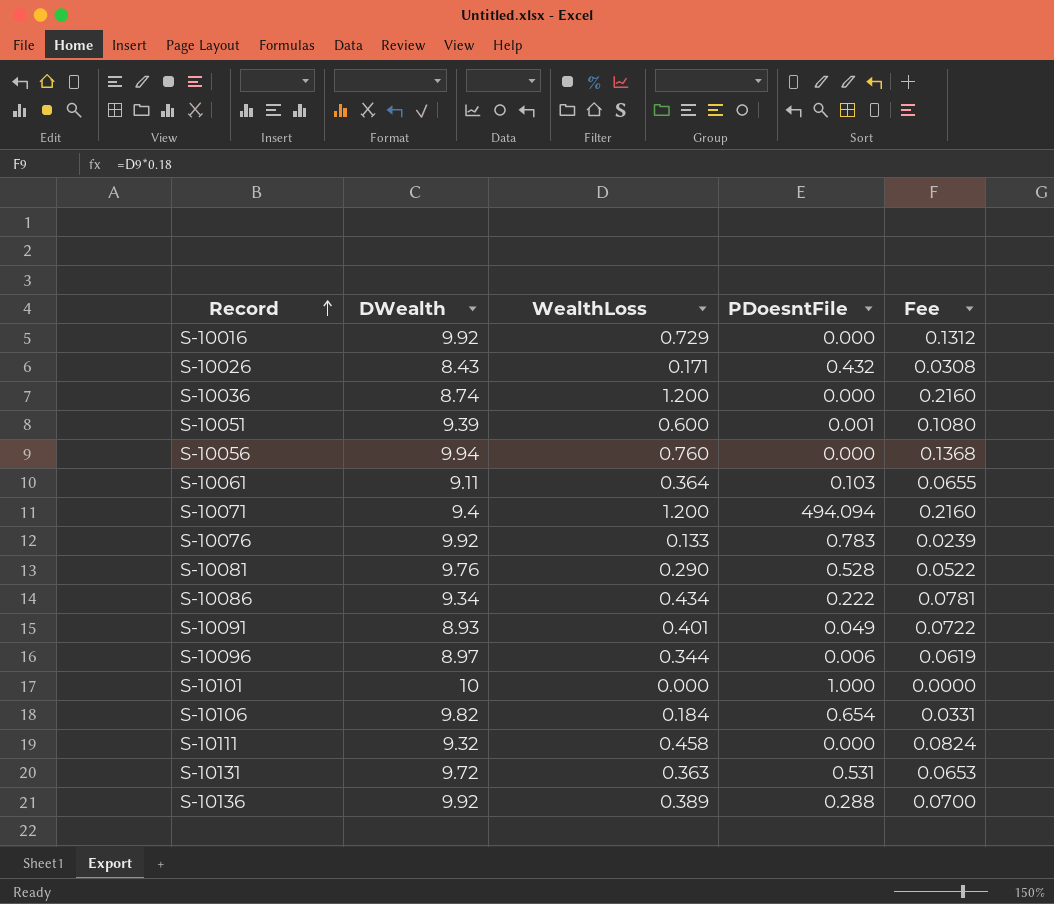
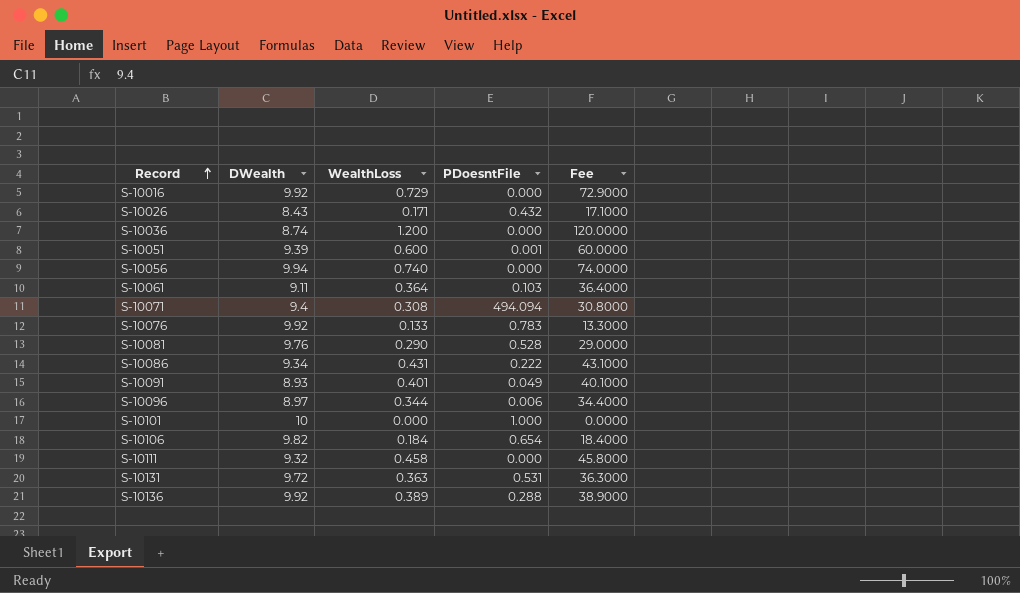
column Fee | formula: [WealthLoss] * 0.18 -> [WealthLoss] * 100
S-10056 | WealthLoss: 0.760 -> 0.740
S-10071 | WealthLoss: 1.200 -> 0.308
S-10086 | WealthLoss: 0.434 -> 0.431

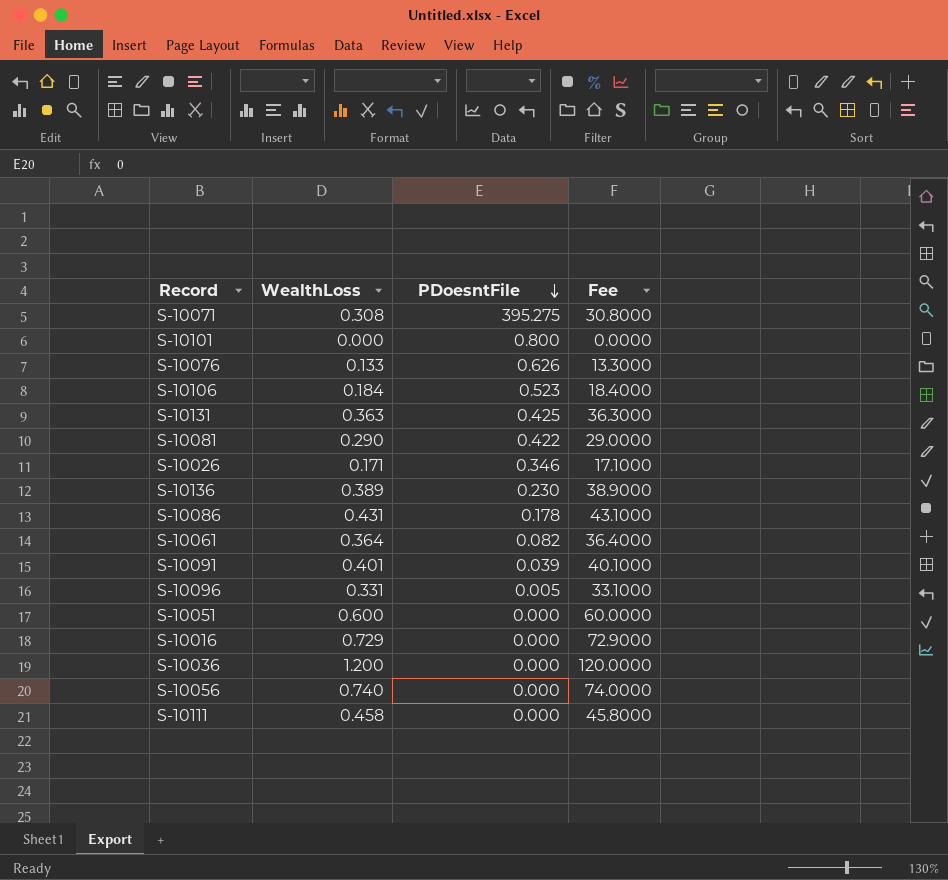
row order: Record ascending -> PDoesntFile descending
column DWealth | position: 2 -> none
S-10071 | PDoesntFile: 494.094 -> 395.275
S-10101 | PDoesntFile: 1.000 -> 0.800
S-10076 | PDoesntFile: 0.783 -> 0.626
S-10106 | PDoesntFile: 0.654 -> 0.523
S-10131 | PDoesntFile: 0.531 -> 0.425
S-10081 | PDoesntFile: 0.528 -> 0.422
S-10026 | PDoesntFile: 0.432 -> 0.346
S-10136 | PDoesntFile: 0.288 -> 0.230
S-10086 | PDoesntFile: 0.222 -> 0.178
S-10061 | PDoesntFile: 0.103 -> 0.082
S-10091 | PDoesntFile: 0.049 -> 0.039
S-10096 | WealthLoss: 0.344 -> 0.331
S-10096 | PDoesntFile: 0.006 -> 0.005
S-10096 | Fee: 34.4000 -> 33.1000
S-10051 | PDoesntFile: 0.001 -> 0.000

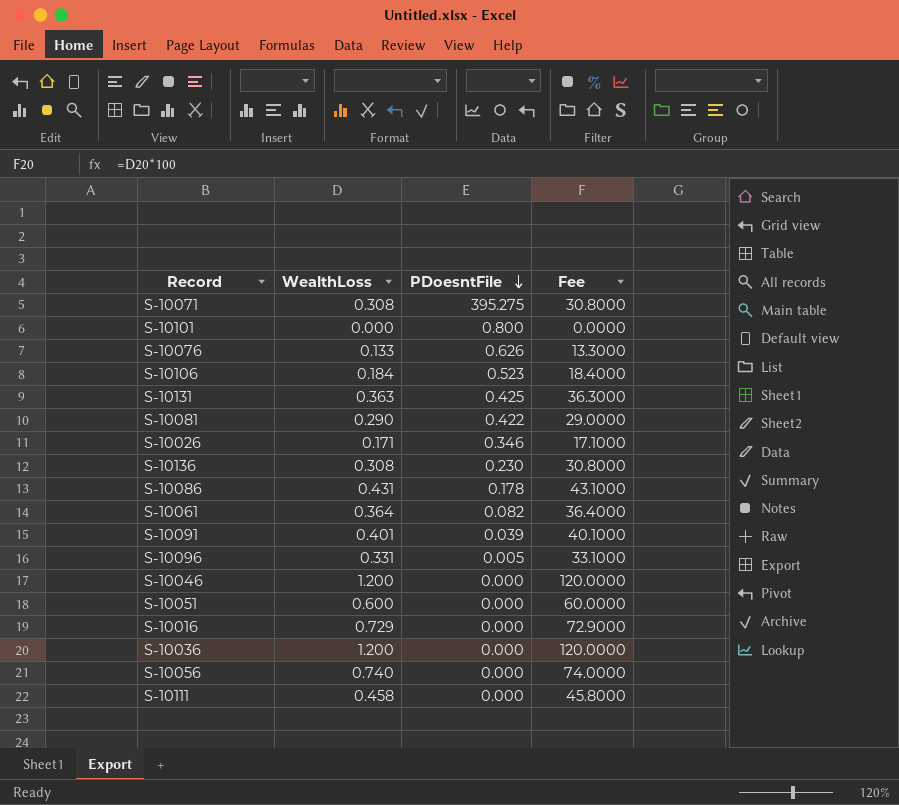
S-10136 | WealthLoss: 0.389 -> 0.308
S-10136 | Fee: 38.9000 -> 30.8000
row S-10046: none -> 1.200 | 0.000 | 120.0000

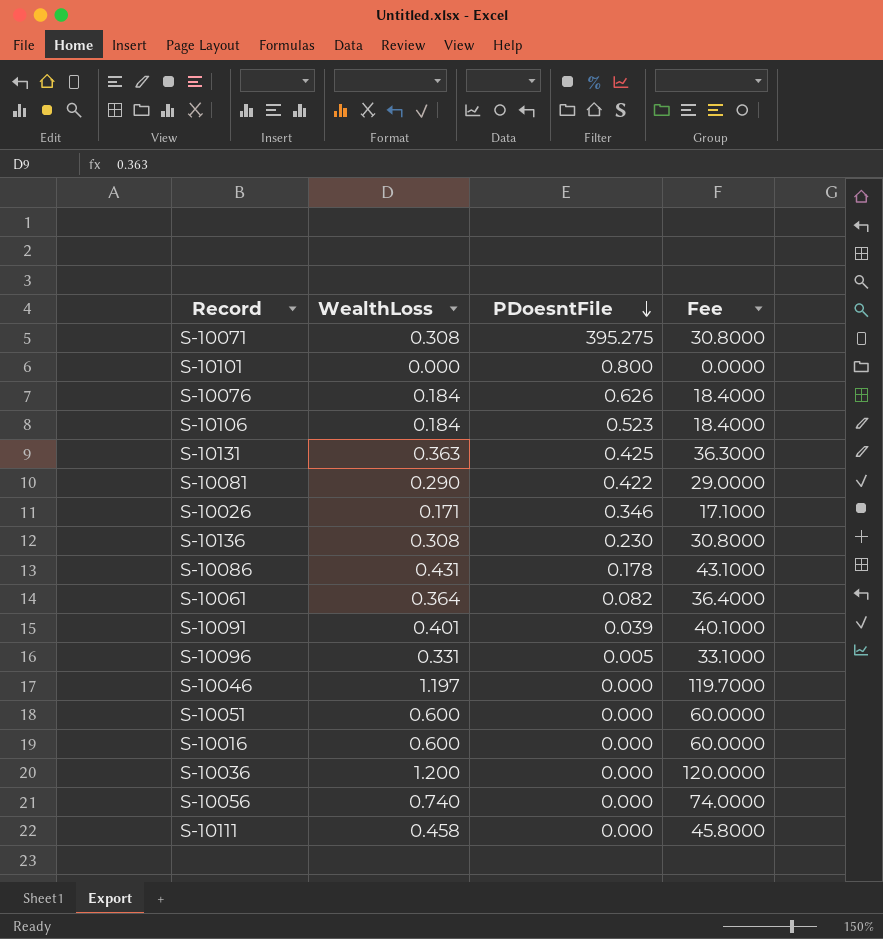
S-10076 | WealthLoss: 0.133 -> 0.184
S-10076 | Fee: 13.3000 -> 18.4000
S-10046 | WealthLoss: 1.200 -> 1.197
S-10046 | Fee: 120.0000 -> 119.7000
S-10016 | WealthLoss: 0.729 -> 0.600
S-10016 | Fee: 72.9000 -> 60.0000

